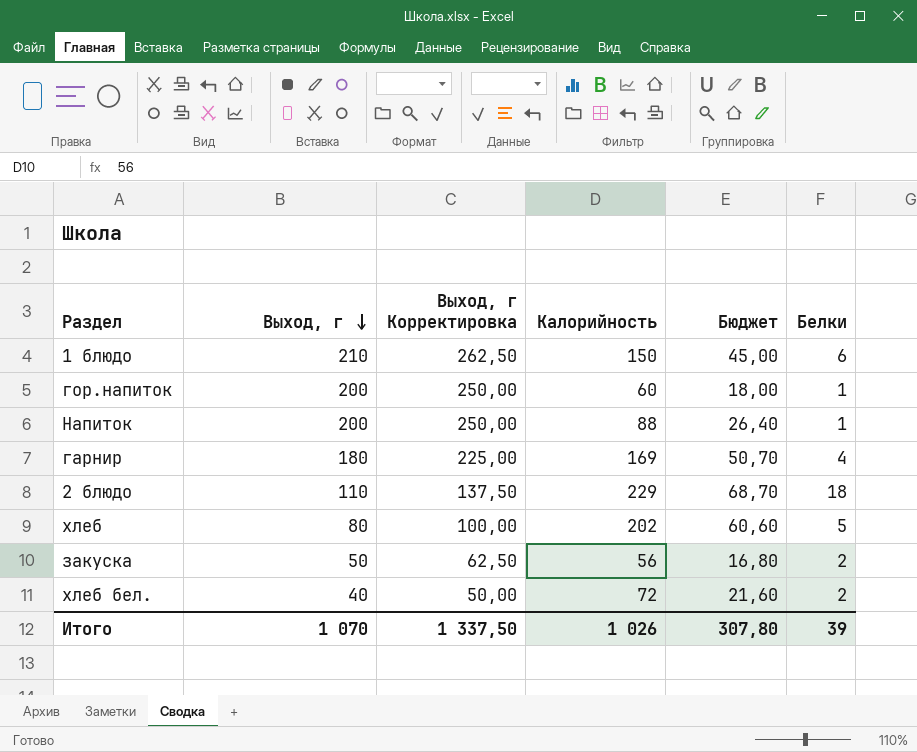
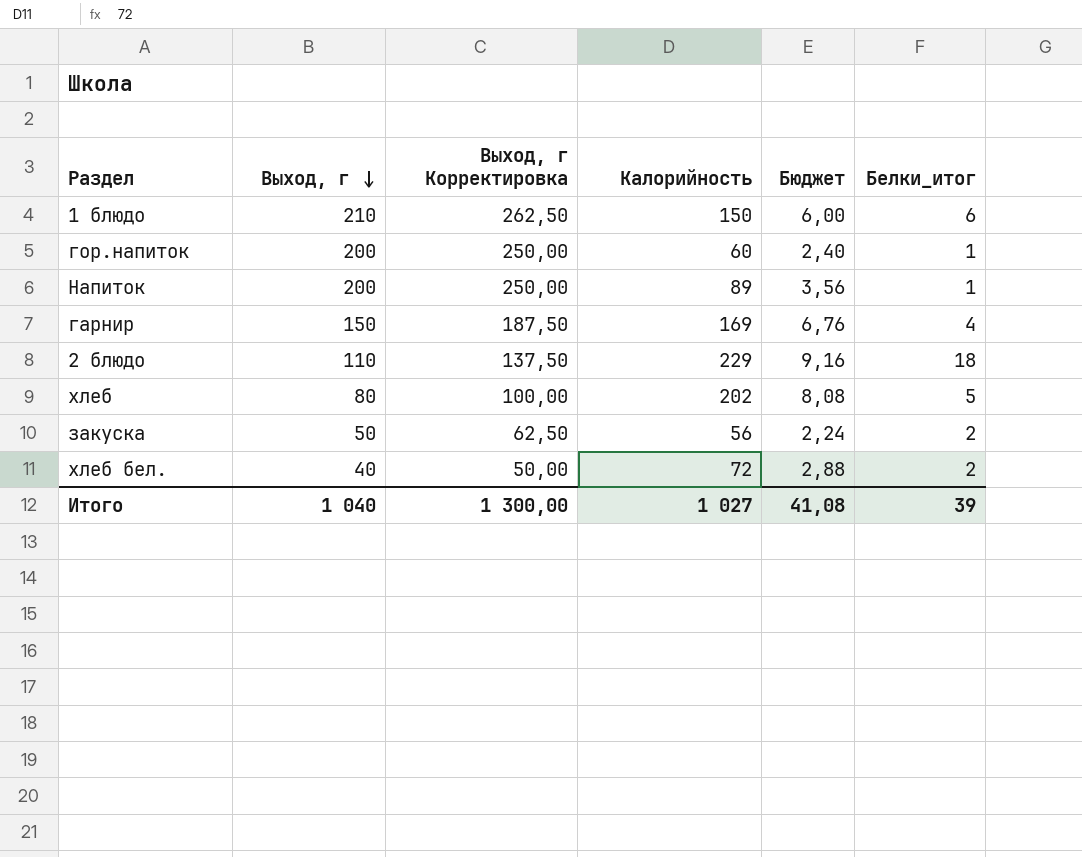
column Бюджет | formula: [Калорийность] * 0,3 -> [Калорийность] * 0,04
column name: Белки -> Белки_итог
Напиток | Калорийность: 88 -> 89
гарнир | Выход, г: 180 -> 150
гарнир | Выход, г Корректировка: 225,00 -> 187,50
Итого | Выход, г: 1 070 -> 1 040
Итого | Выход, г Корректировка: 1 337,50 -> 1 300,00
Итого | Калорийность: 1 026 -> 1 027
Итого | Бюджет: 307,80 -> 41,08

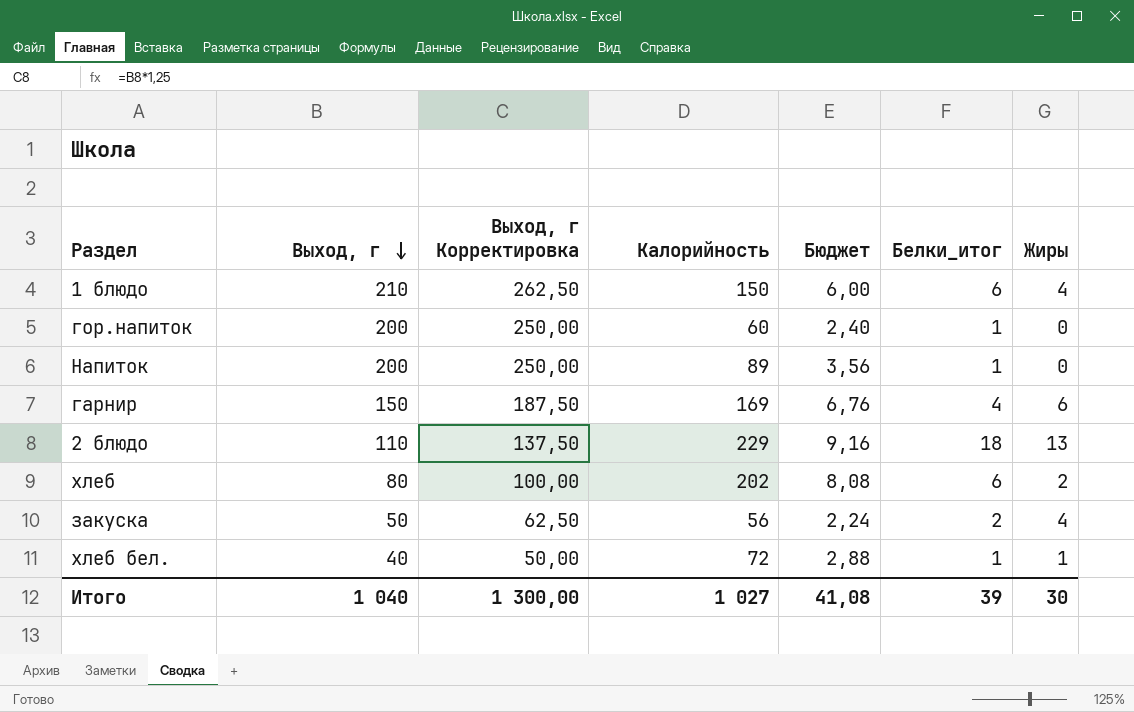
column Жиры | position: none -> 7
хлеб | Белки_итог: 5 -> 6
хлеб бел. | Белки_итог: 2 -> 1

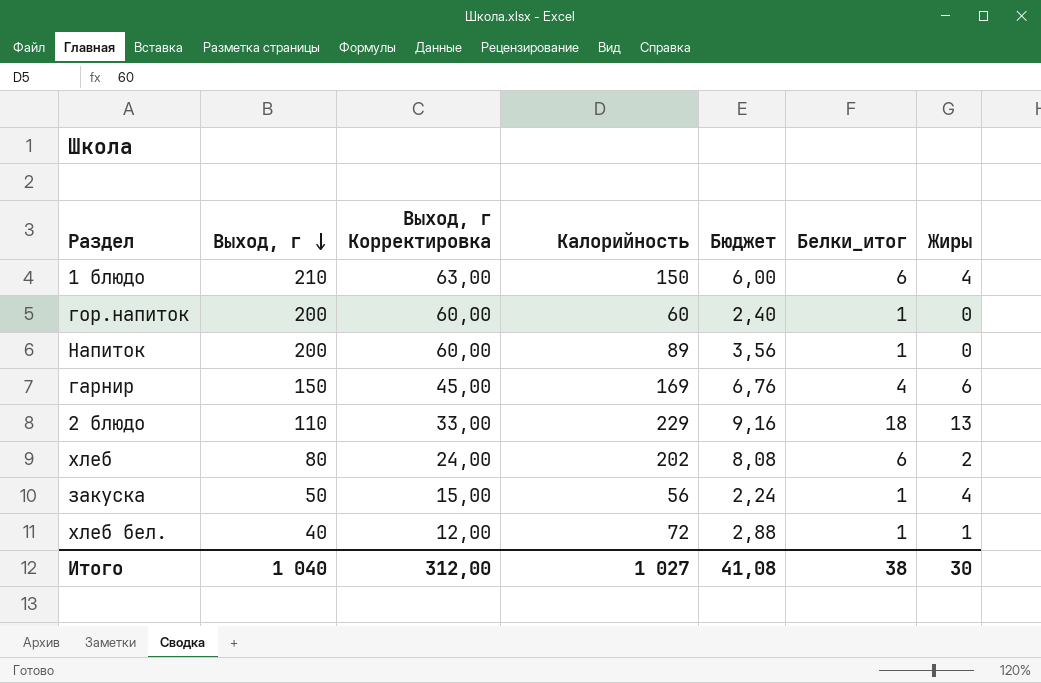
column Выход, г Корректировка | formula: [Выход, г] * 1,25 -> [Выход, г] * 0,3
закуска | Белки_итог: 2 -> 1
Итого | Выход, г Корректировка: 1 300,00 -> 312,00
Итого | Белки_итог: 39 -> 38

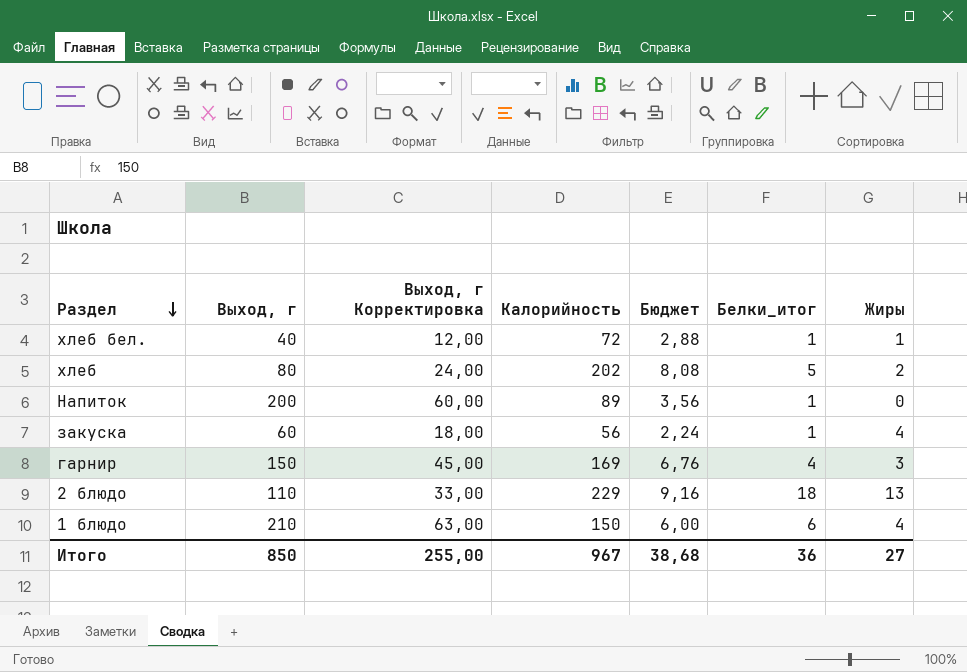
row order: Выход, г descending -> Раздел descending
row гор.напиток: 200 | 60,00 | 60 | 2,40 | 1 | 0 -> none
хлеб | Белки_итог: 6 -> 5
закуска | Выход, г: 50 -> 60
закуска | Выход, г Корректировка: 15,00 -> 18,00
гарнир | Жиры: 6 -> 3
Итого | Выход, г: 1 040 -> 850
Итого | Выход, г Корректировка: 312,00 -> 255,00
Итого | Калорийность: 1 027 -> 967
Итого | Бюджет: 41,08 -> 38,68
Итого | Белки_итог: 38 -> 36
Итого | Жиры: 30 -> 27

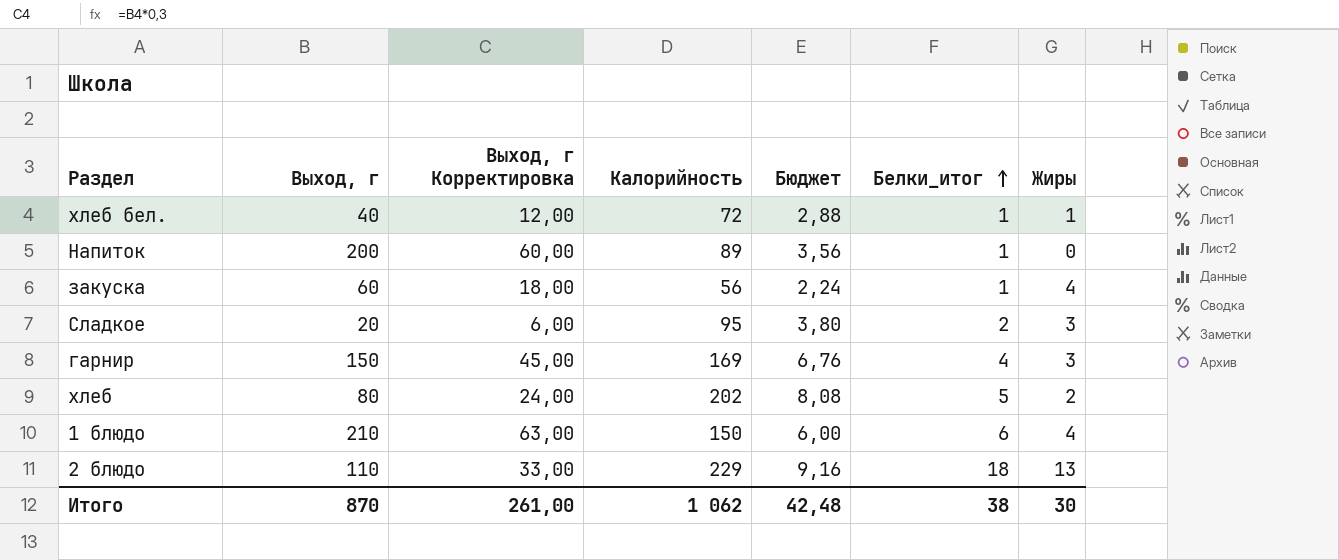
row order: Раздел descending -> Белки_итог ascending
row Сладкое: none -> 20 | 6,00 | 95 | 3,80 | 2 | 3
Итого | Выход, г: 850 -> 870
Итого | Выход, г Корректировка: 255,00 -> 261,00
Итого | Калорийность: 967 -> 1 062
Итого | Бюджет: 38,68 -> 42,48
Итого | Белки_итог: 36 -> 38
Итого | Жиры: 27 -> 30

